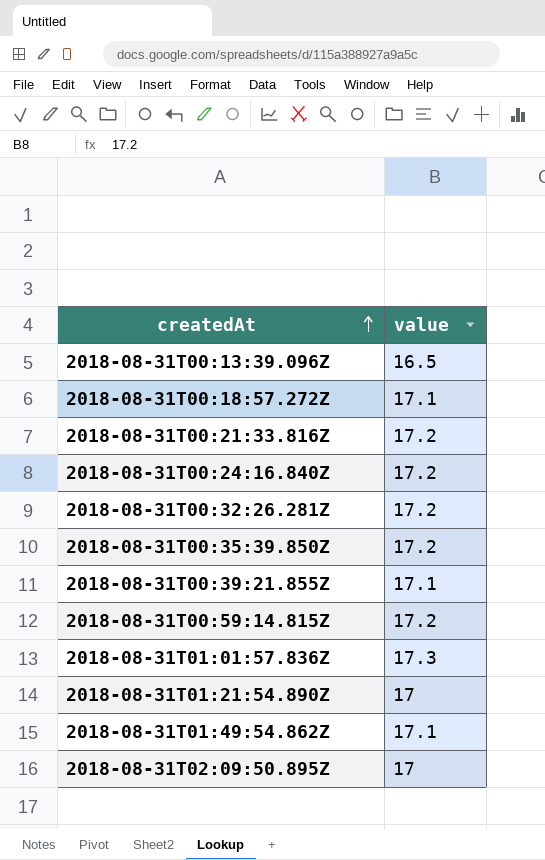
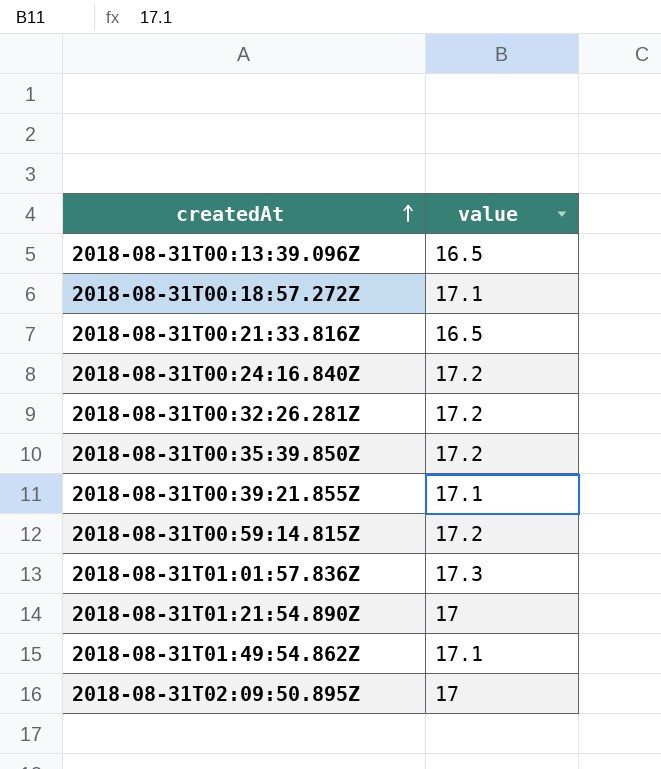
2018-08-31T00:21:33.816Z | value: 17.2 -> 16.5

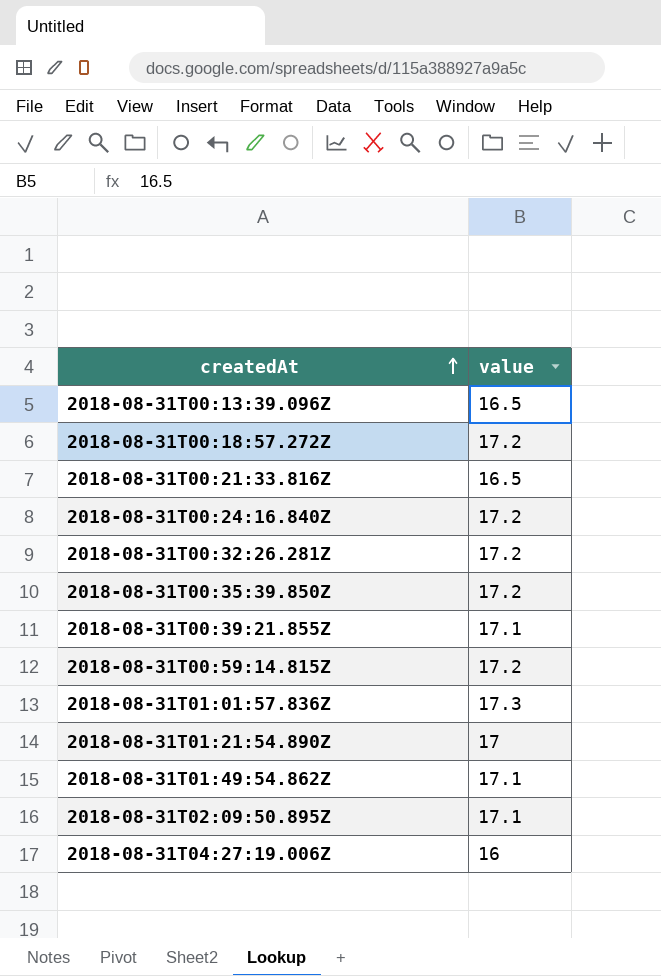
2018-08-31T00:18:57.272Z | value: 17.1 -> 17.2
2018-08-31T02:09:50.895Z | value: 17 -> 17.1
row 2018-08-31T04:27:19.006Z: none -> 16

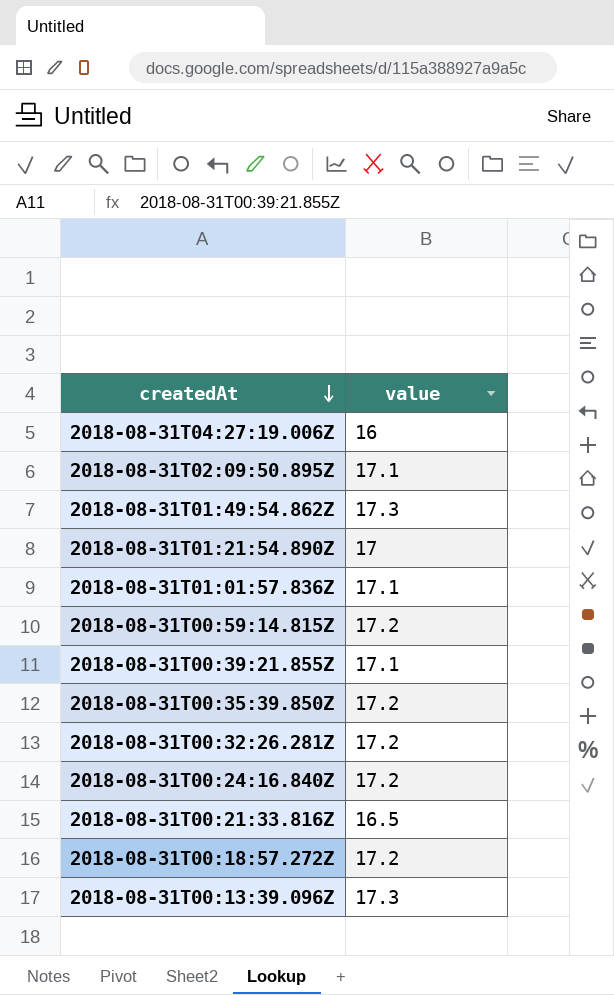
row order: createdAt ascending -> createdAt descending
2018-08-31T01:49:54.862Z | value: 17.1 -> 17.3
2018-08-31T01:01:57.836Z | value: 17.3 -> 17.1
2018-08-31T00:13:39.096Z | value: 16.5 -> 17.3

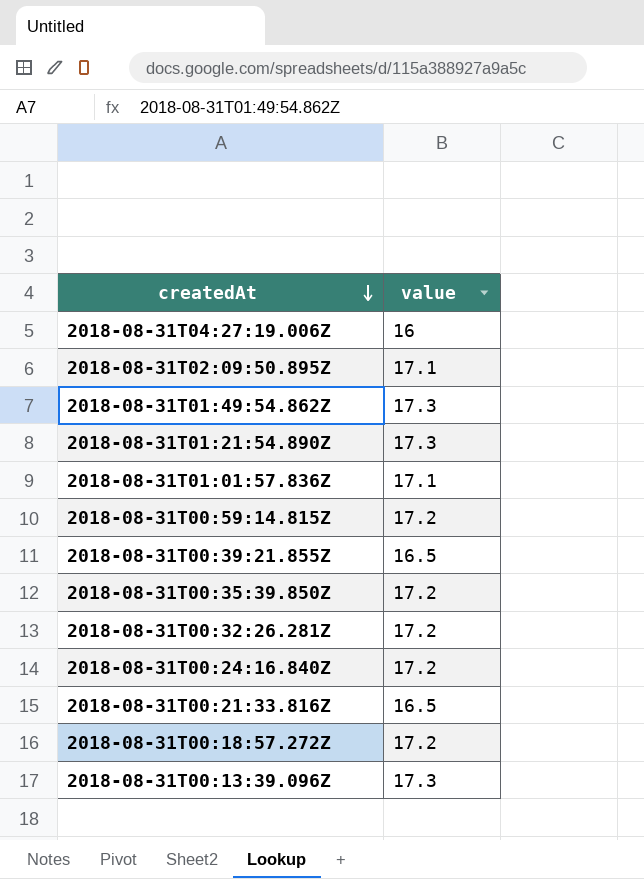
2018-08-31T01:21:54.890Z | value: 17 -> 17.3
2018-08-31T00:39:21.855Z | value: 17.1 -> 16.5

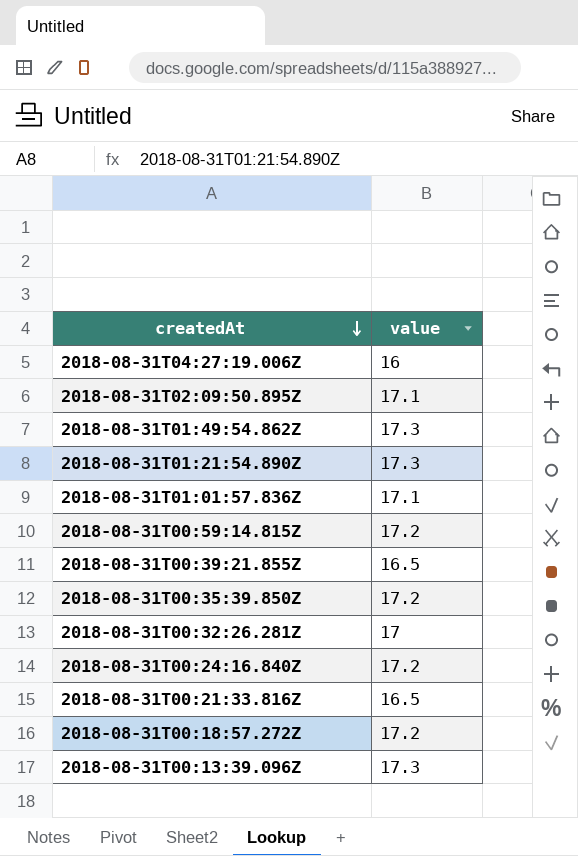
2018-08-31T00:32:26.281Z | value: 17.2 -> 17

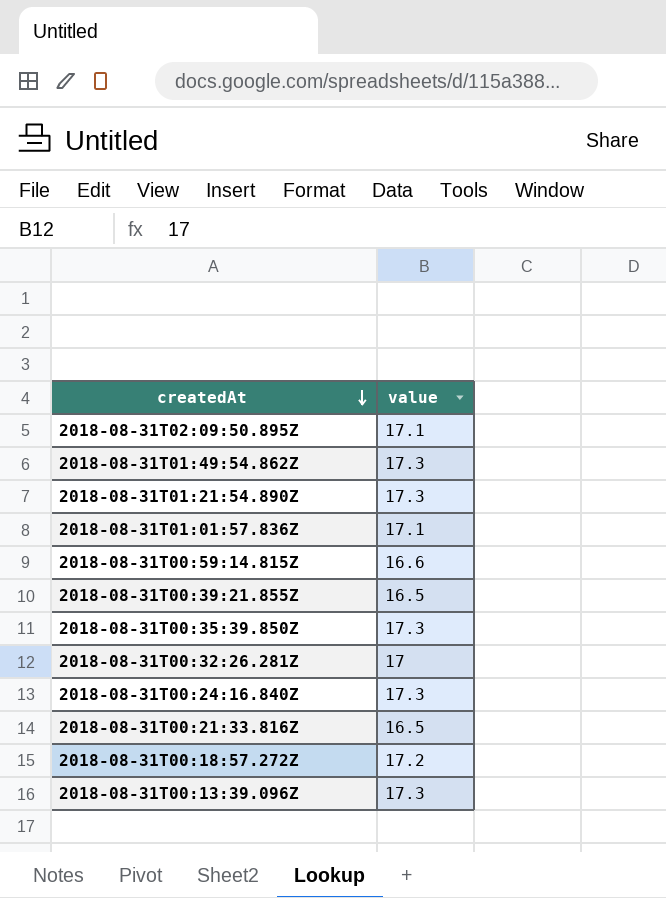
row 2018-08-31T04:27:19.006Z: 16 -> none
2018-08-31T00:59:14.815Z | value: 17.2 -> 16.6
2018-08-31T00:35:39.850Z | value: 17.2 -> 17.3
2018-08-31T00:24:16.840Z | value: 17.2 -> 17.3

